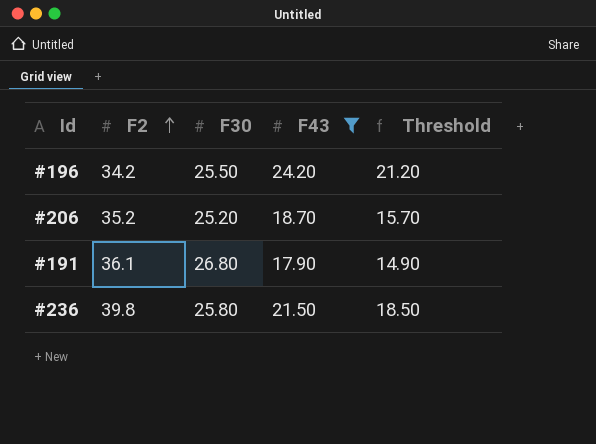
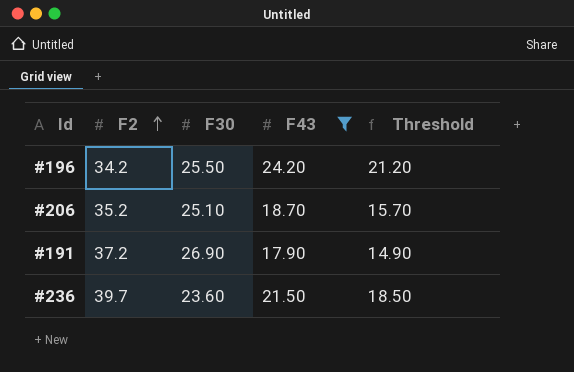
#206 | F30: 25.20 -> 25.10
#191 | F2: 36.1 -> 37.2
#191 | F30: 26.80 -> 26.90
#236 | F2: 39.8 -> 39.7
#236 | F30: 25.80 -> 23.60

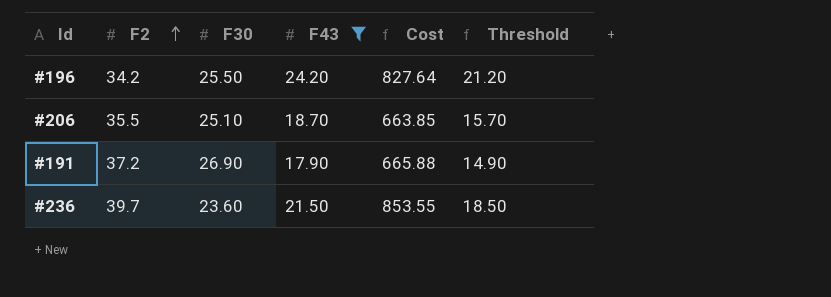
column Cost | formula: none -> [F2] * [F43]
#206 | F2: 35.2 -> 35.5

